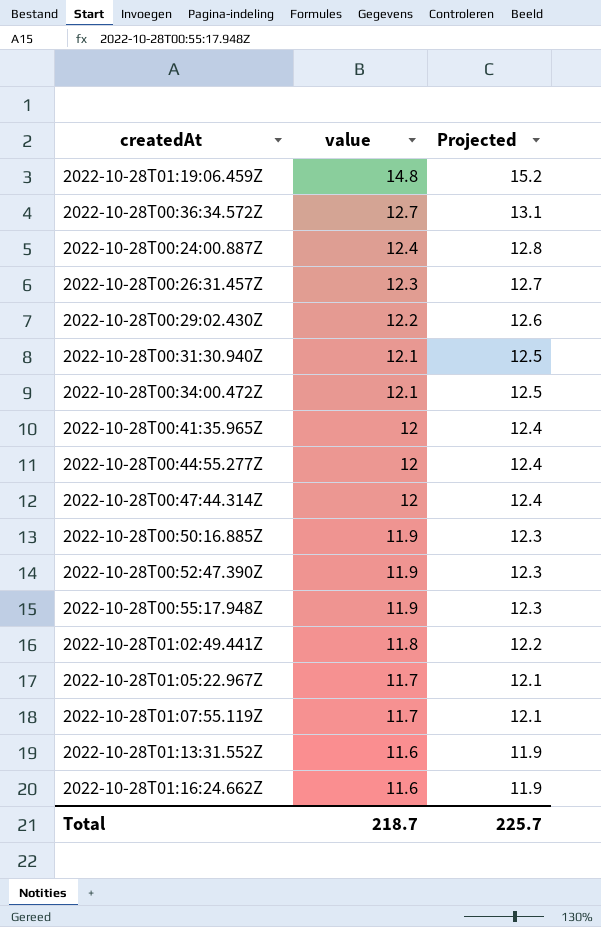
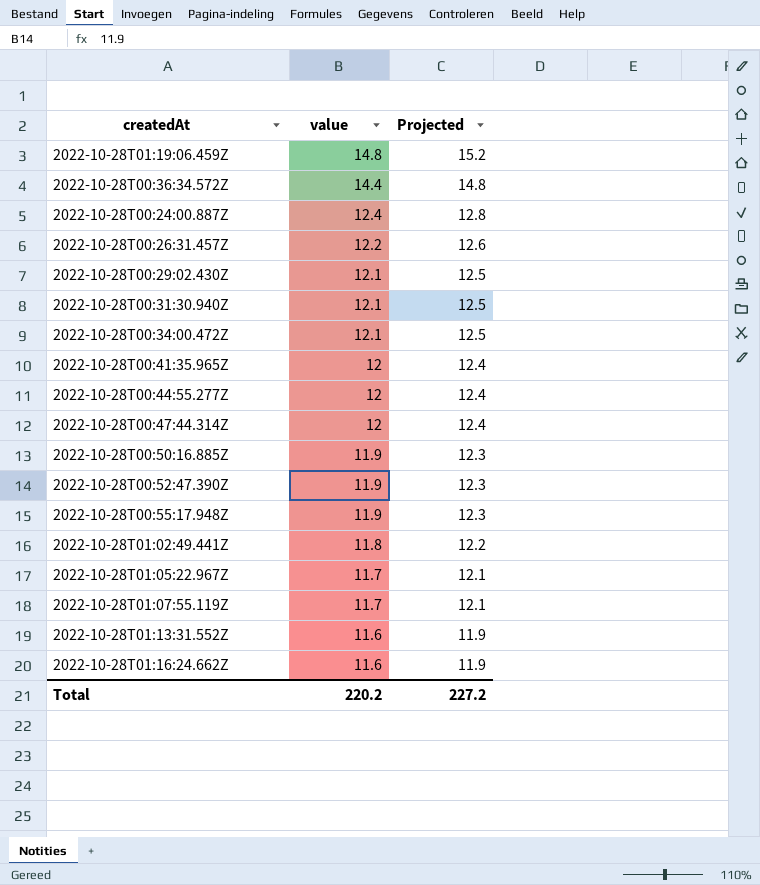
2022-10-28T00:36:34.572Z | value: 12.7 -> 14.4
2022-10-28T00:36:34.572Z | Projected: 13.1 -> 14.8
2022-10-28T00:26:31.457Z | value: 12.3 -> 12.2
2022-10-28T00:26:31.457Z | Projected: 12.7 -> 12.6
2022-10-28T00:29:02.430Z | value: 12.2 -> 12.1
2022-10-28T00:29:02.430Z | Projected: 12.6 -> 12.5
Total | value: 218.7 -> 220.2
Total | Projected: 225.7 -> 227.2

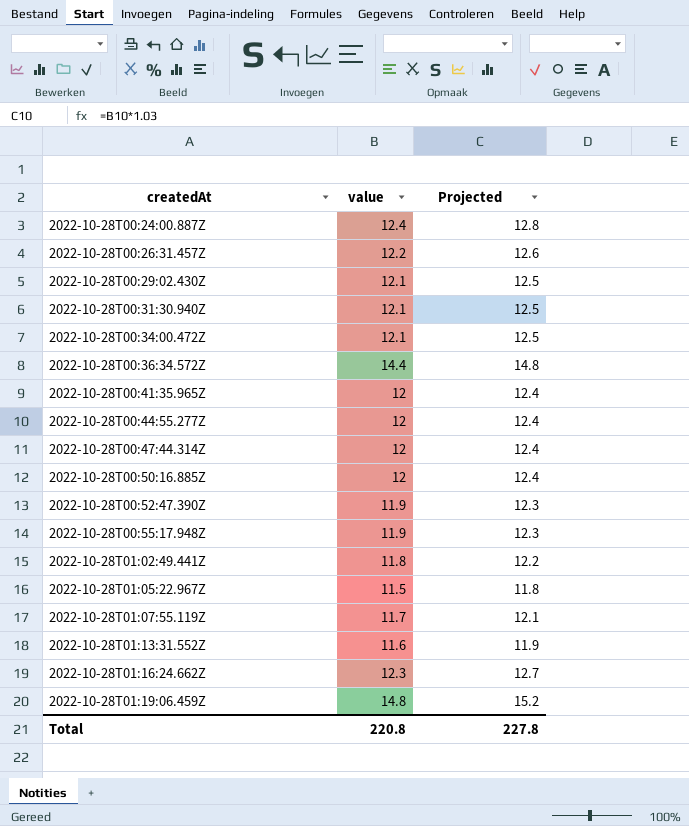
row order: value descending -> createdAt ascending
2022-10-28T00:50:16.885Z | value: 11.9 -> 12
2022-10-28T00:50:16.885Z | Projected: 12.3 -> 12.4
2022-10-28T01:05:22.967Z | value: 11.7 -> 11.5
2022-10-28T01:05:22.967Z | Projected: 12.1 -> 11.8
2022-10-28T01:16:24.662Z | value: 11.6 -> 12.3
2022-10-28T01:16:24.662Z | Projected: 11.9 -> 12.7
Total | value: 220.2 -> 220.8
Total | Projected: 227.2 -> 227.8

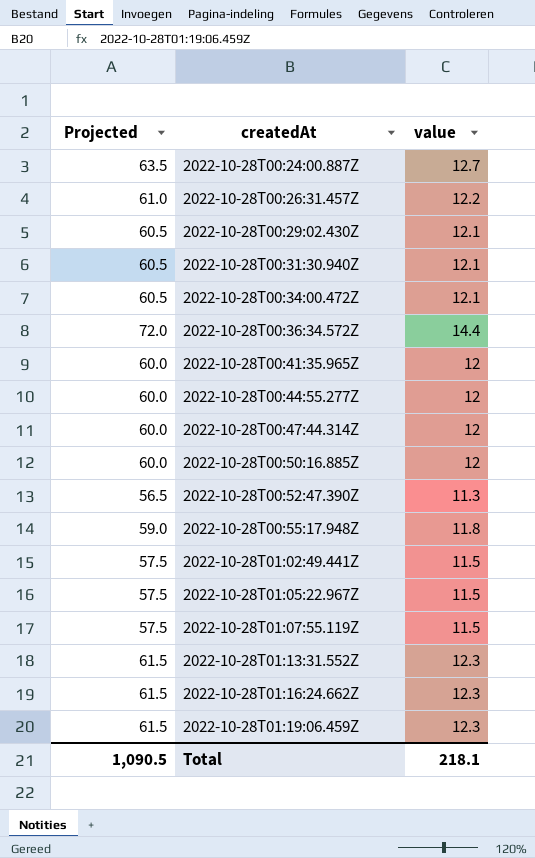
column Projected | formula: [value] * 1.03 -> [value] * 5
column Projected | position: 3 -> 1
2022-10-28T00:24:00.887Z | value: 12.4 -> 12.7
2022-10-28T00:52:47.390Z | value: 11.9 -> 11.3
2022-10-28T00:55:17.948Z | value: 11.9 -> 11.8
2022-10-28T01:02:49.441Z | value: 11.8 -> 11.5
2022-10-28T01:07:55.119Z | value: 11.7 -> 11.5
2022-10-28T01:13:31.552Z | value: 11.6 -> 12.3
2022-10-28T01:19:06.459Z | value: 14.8 -> 12.3
Total | Projected: 227.8 -> 1,090.5
Total | value: 220.8 -> 218.1

